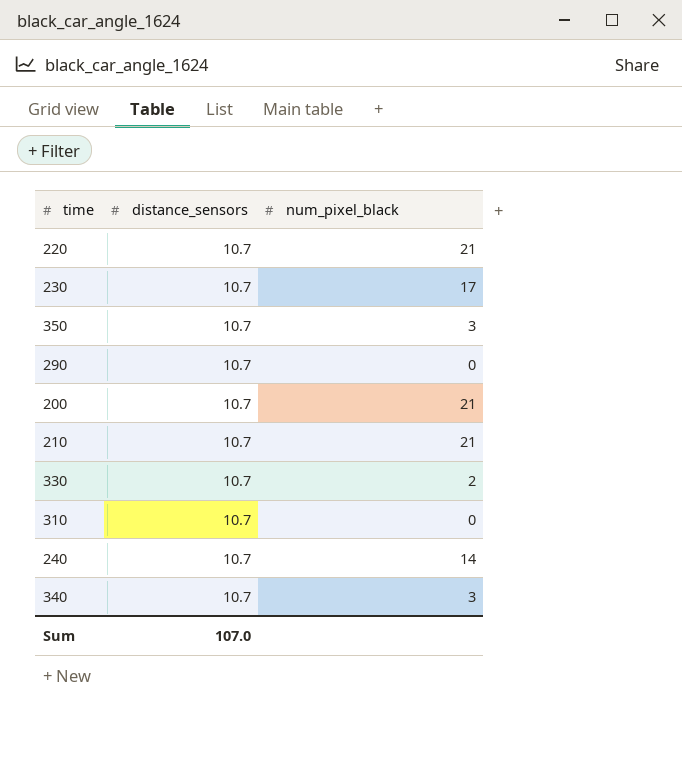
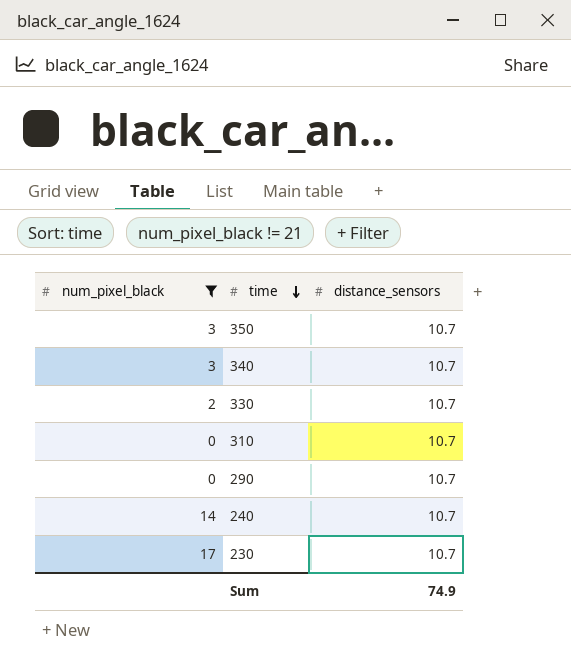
filter: none -> num_pixel_black != 21
row order: none -> time descending
column num_pixel_black | position: 3 -> 1
Sum | distance_sensors: 107.0 -> 74.9

